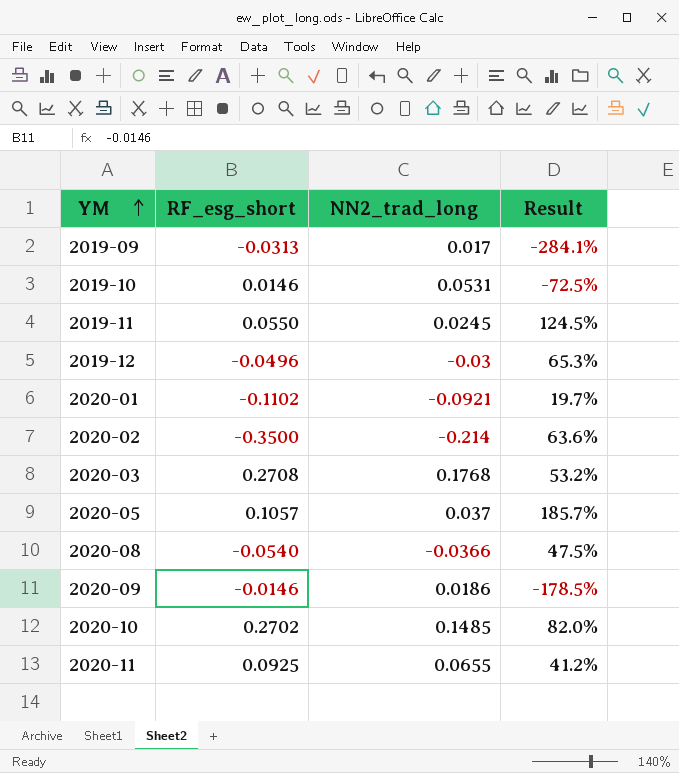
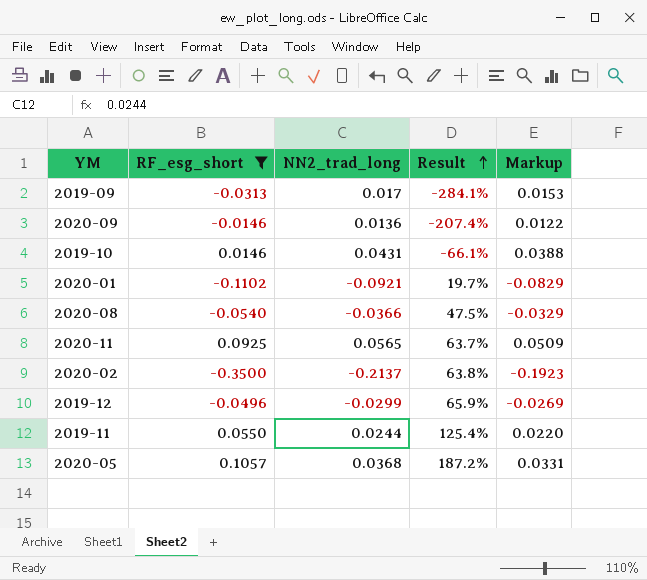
filter: none -> RF_esg_short <= 0.1057
row order: YM ascending -> Result ascending
column Markup | formula: none -> [NN2_trad_long] * 0.9
2020-09 | NN2_trad_long: 0.0186 -> 0.0136
2020-09 | Result: -178.5% -> -207.4%
2019-10 | NN2_trad_long: 0.0531 -> 0.0431
2019-10 | Result: -72.5% -> -66.1%
2020-11 | NN2_trad_long: 0.0655 -> 0.0565
2020-11 | Result: 41.2% -> 63.7%
2020-02 | NN2_trad_long: -0.214 -> -0.2137
2020-02 | Result: 63.6% -> 63.8%
2019-12 | NN2_trad_long: -0.03 -> -0.0299
2019-12 | Result: 65.3% -> 65.9%
2019-11 | NN2_trad_long: 0.0245 -> 0.0244
2019-11 | Result: 124.5% -> 125.4%
2020-05 | NN2_trad_long: 0.037 -> 0.0368
2020-05 | Result: 185.7% -> 187.2%

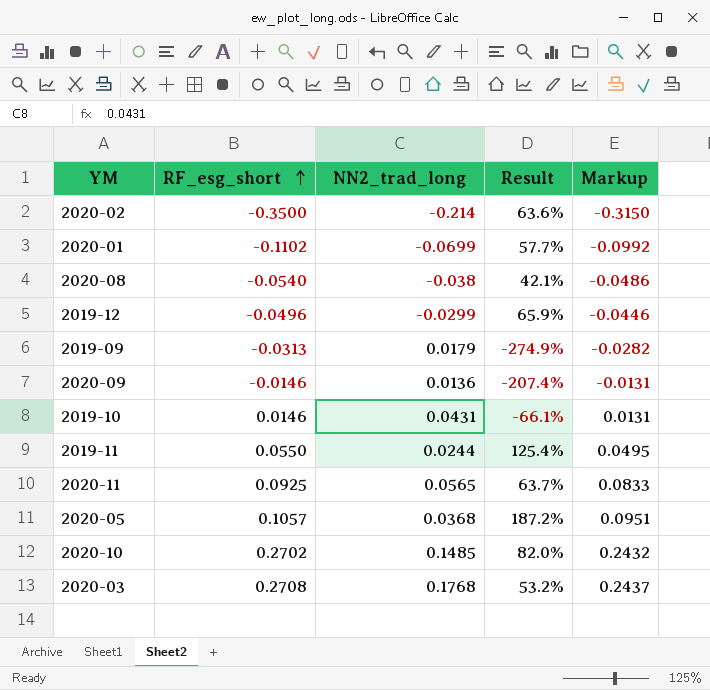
filter: RF_esg_short <= 0.1057 -> none
row order: Result ascending -> RF_esg_short ascending
column Markup | formula: [NN2_trad_long] * 0.9 -> [RF_esg_short] * 0.9
2020-02 | NN2_trad_long: -0.2137 -> -0.214
2020-02 | Result: 63.8% -> 63.6%
2020-01 | NN2_trad_long: -0.0921 -> -0.0699
2020-01 | Result: 19.7% -> 57.7%
2020-08 | NN2_trad_long: -0.0366 -> -0.038
2020-08 | Result: 47.5% -> 42.1%
2019-09 | NN2_trad_long: 0.017 -> 0.0179
2019-09 | Result: -284.1% -> -274.9%

